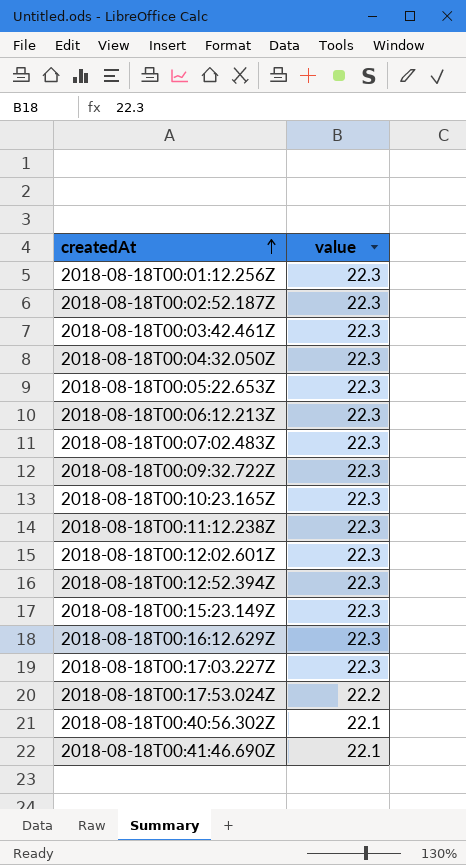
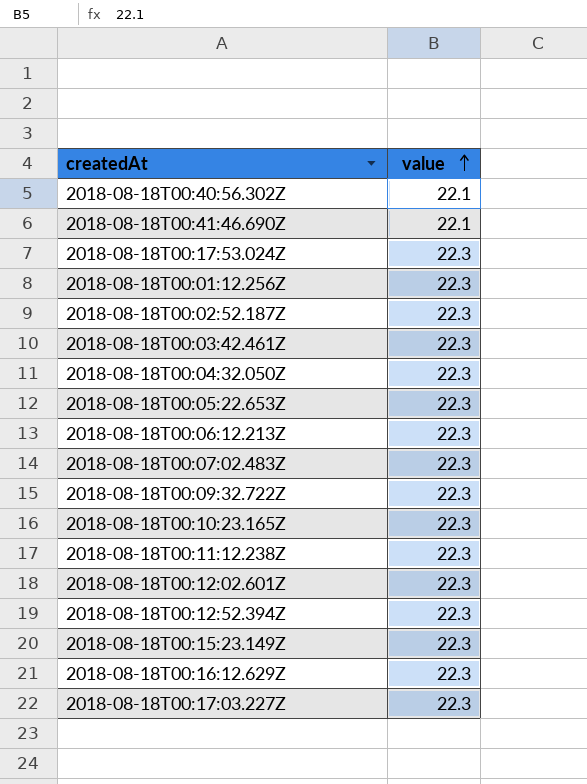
row order: createdAt ascending -> value ascending
2018-08-18T00:17:53.024Z | value: 22.2 -> 22.3

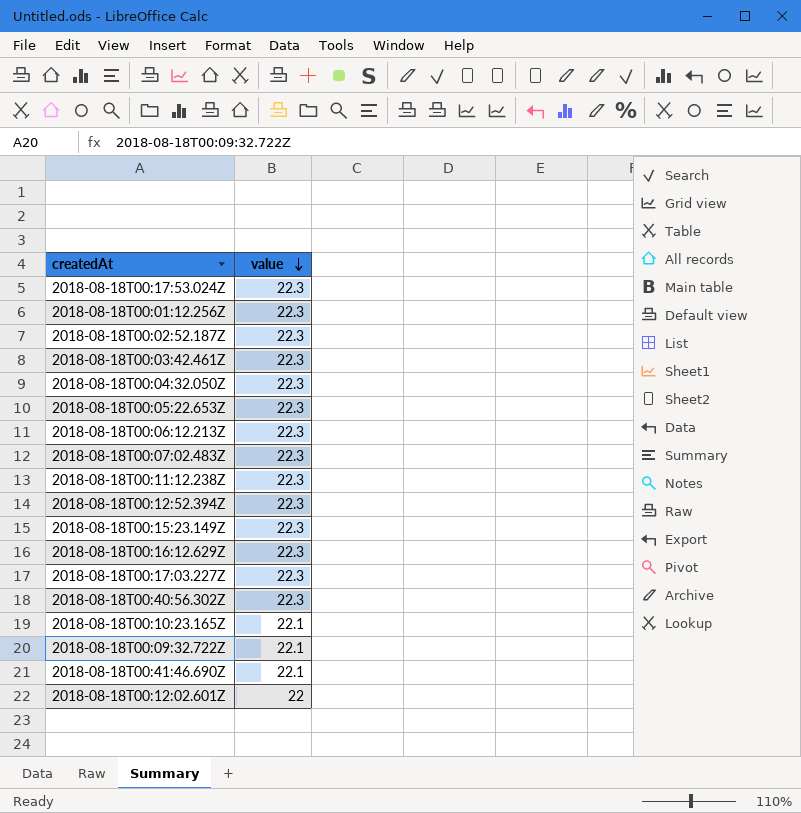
row order: value ascending -> value descending
2018-08-18T00:40:56.302Z | value: 22.1 -> 22.3
2018-08-18T00:10:23.165Z | value: 22.3 -> 22.1
2018-08-18T00:09:32.722Z | value: 22.3 -> 22.1
2018-08-18T00:12:02.601Z | value: 22.3 -> 22

